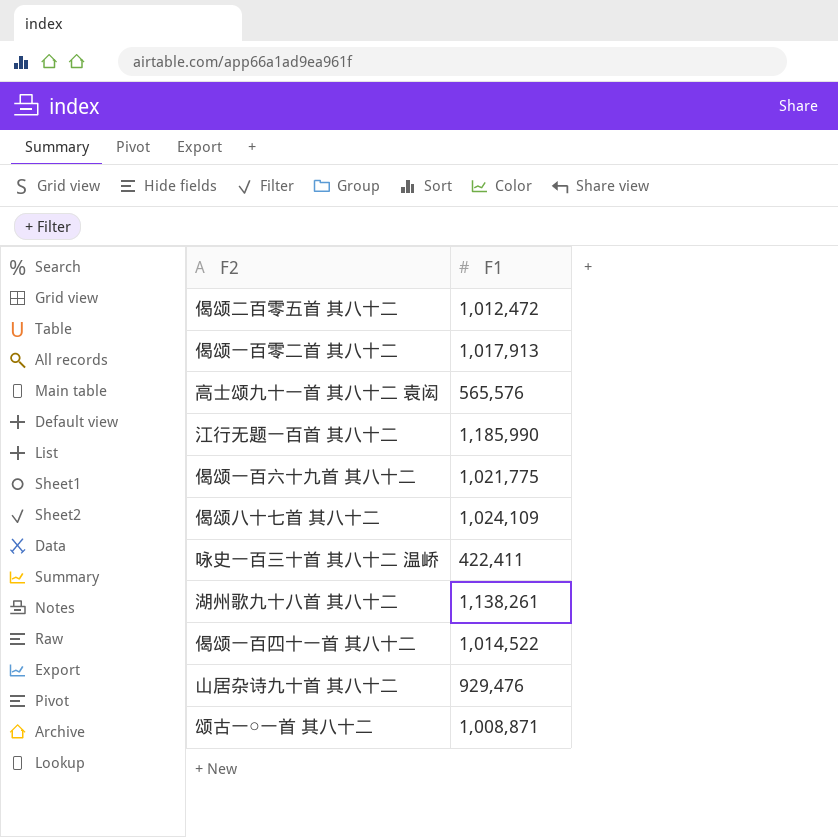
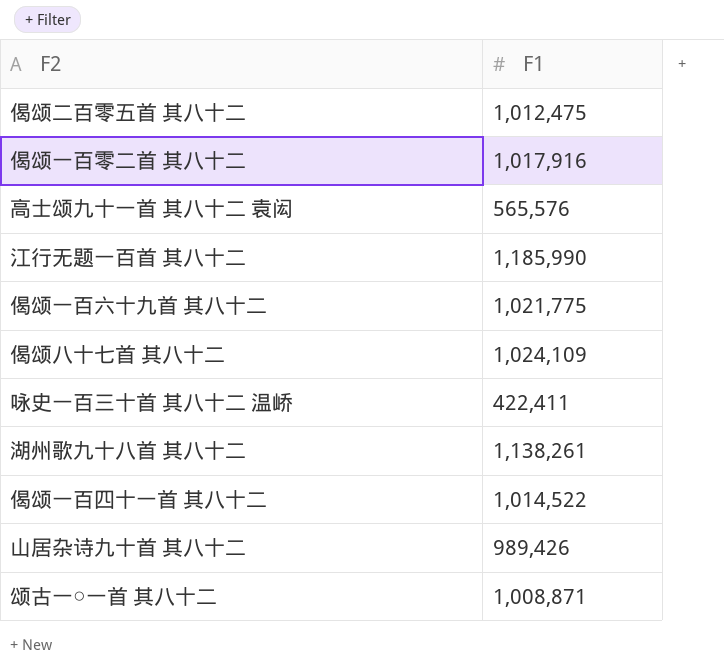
偈颂二百零五首 其八十二 | F1: 1,012,472 -> 1,012,475
偈颂一百零二首 其八十二 | F1: 1,017,913 -> 1,017,916
山居杂诗九十首 其八十二 | F1: 929,476 -> 989,426

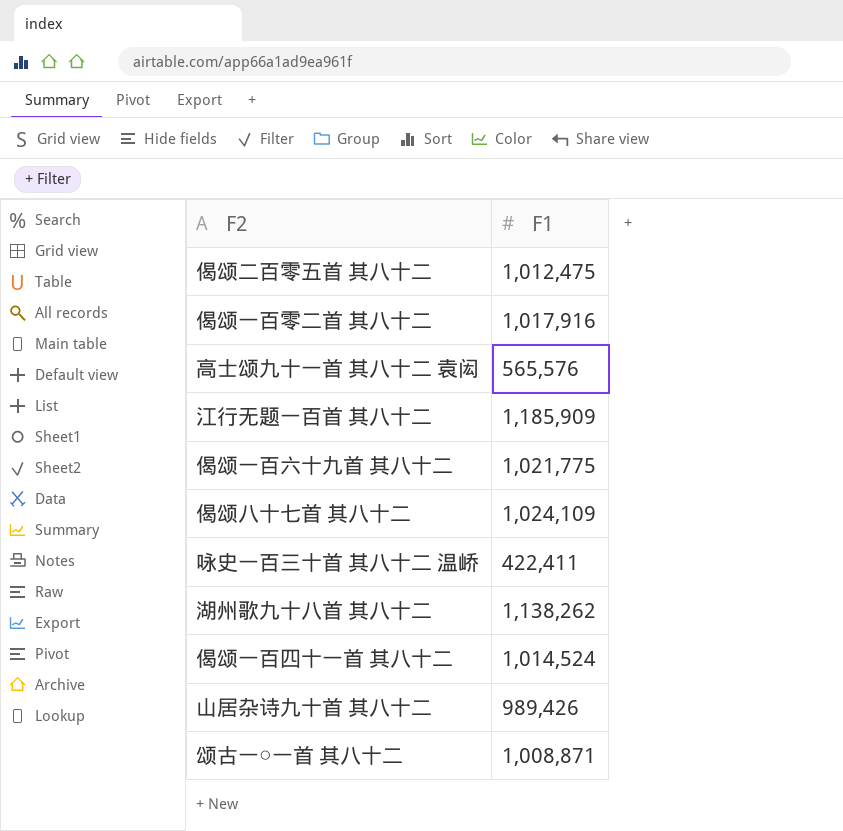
江行无题一百首 其八十二 | F1: 1,185,990 -> 1,185,909
湖州歌九十八首 其八十二 | F1: 1,138,261 -> 1,138,262
偈颂一百四十一首 其八十二 | F1: 1,014,522 -> 1,014,524

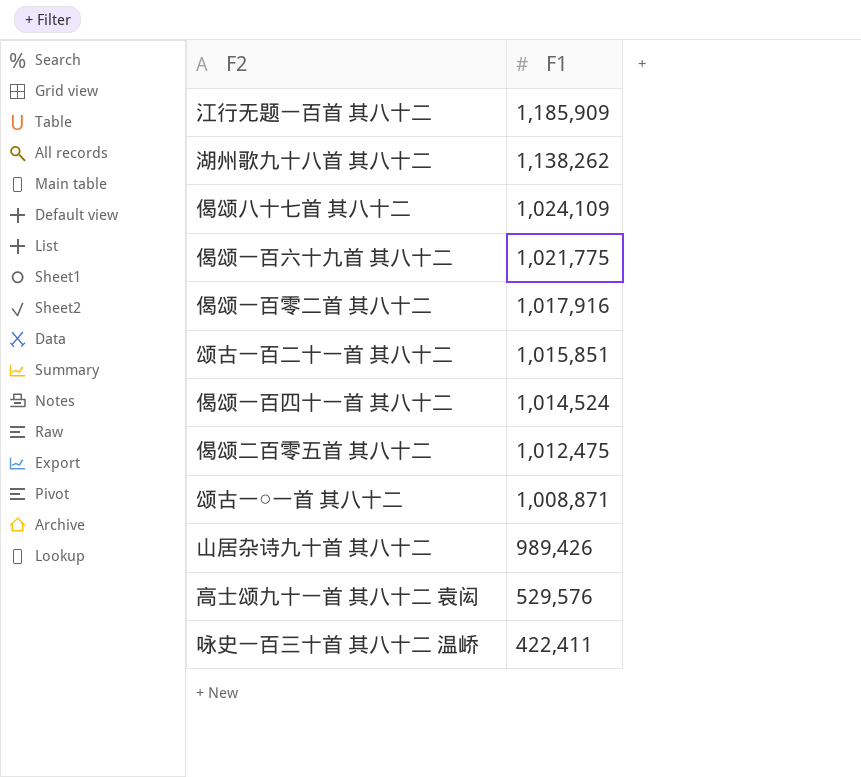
row order: none -> F1 descending
row 颂古一百二十一首 其八十二: none -> 1,015,851
高士颂九十一首 其八十二 袁闳 | F1: 565,576 -> 529,576

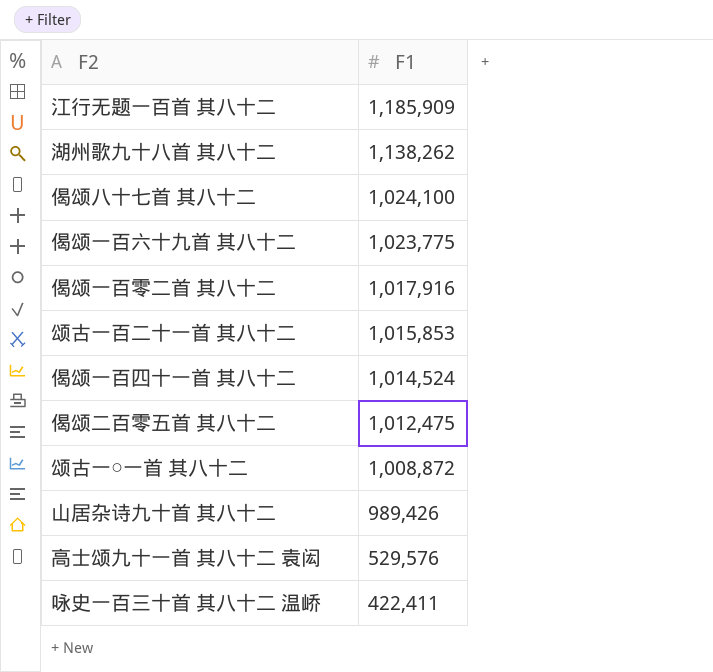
偈颂八十七首 其八十二 | F1: 1,024,109 -> 1,024,100
偈颂一百六十九首 其八十二 | F1: 1,021,775 -> 1,023,775
颂古一百二十一首 其八十二 | F1: 1,015,851 -> 1,015,853
颂古一○一首 其八十二 | F1: 1,008,871 -> 1,008,872

